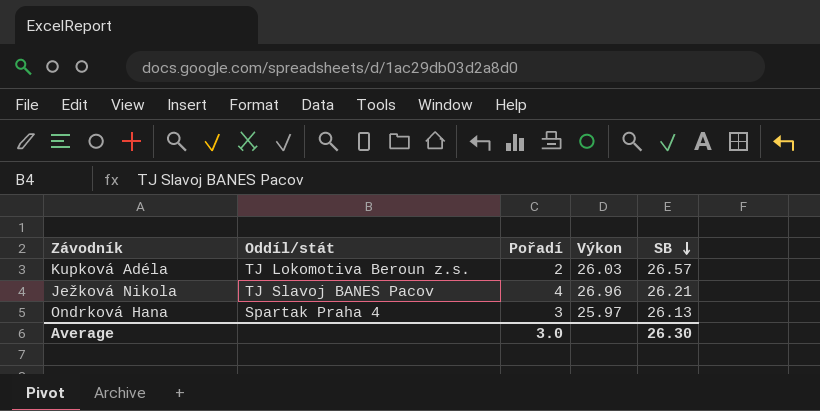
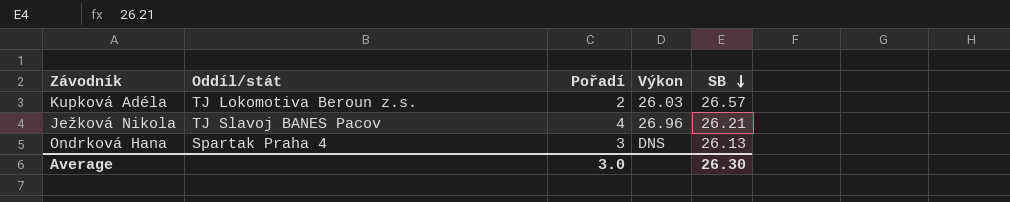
Ondrková Hana | Výkon: 25.97 -> DNS

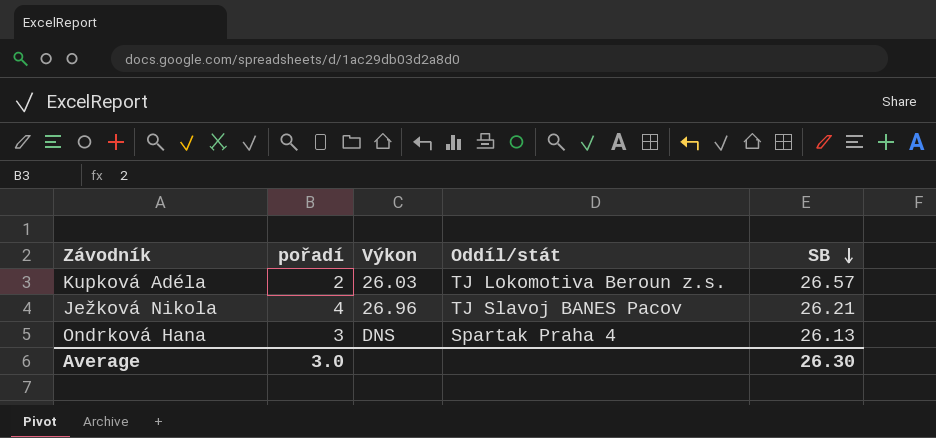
column name: Pořadí -> pořadí
column Oddíl/stát | position: 2 -> 4

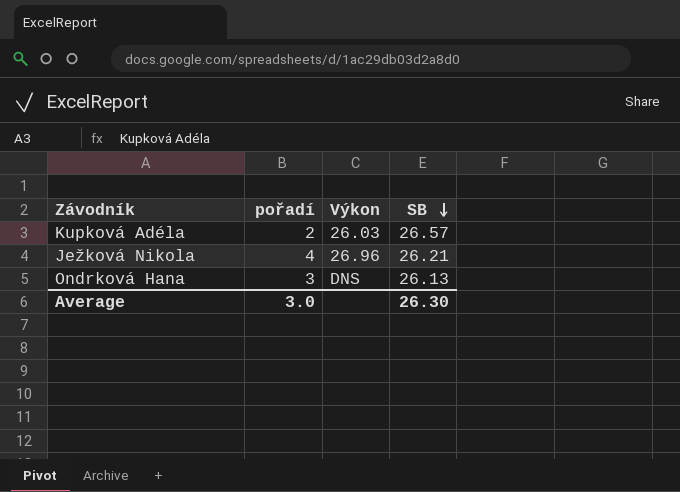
column Oddíl/stát | position: 4 -> none

